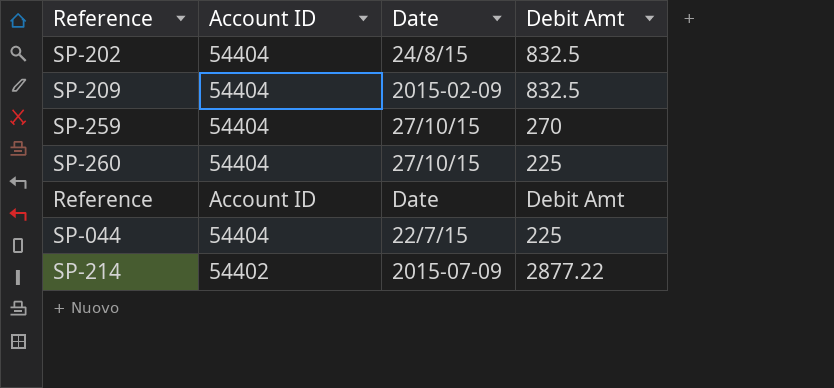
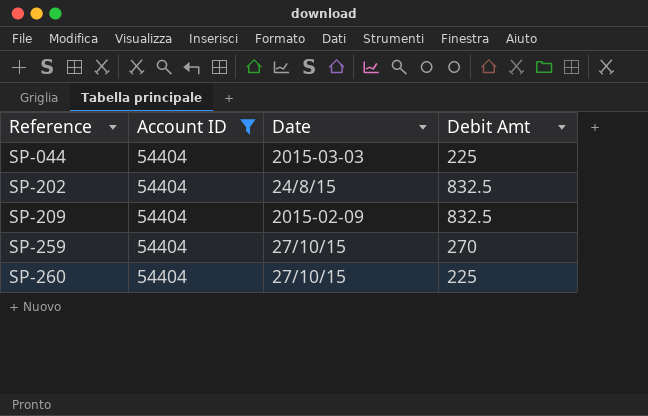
filter: none -> Account ID = 54404
row order: none -> Reference ascending
SP-044 | Date: 22/7/15 -> 2015-03-03

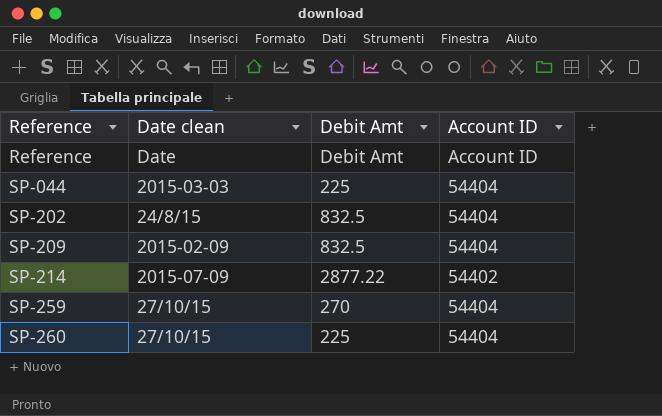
filter: Account ID = 54404 -> none
column name: Date -> Date clean
column Account ID | position: 2 -> 4

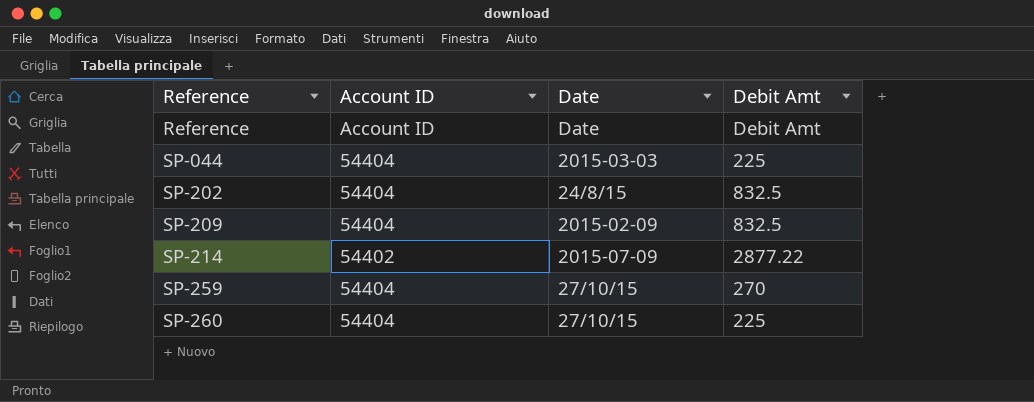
column Account ID | position: 4 -> 2
column name: Date clean -> Date

